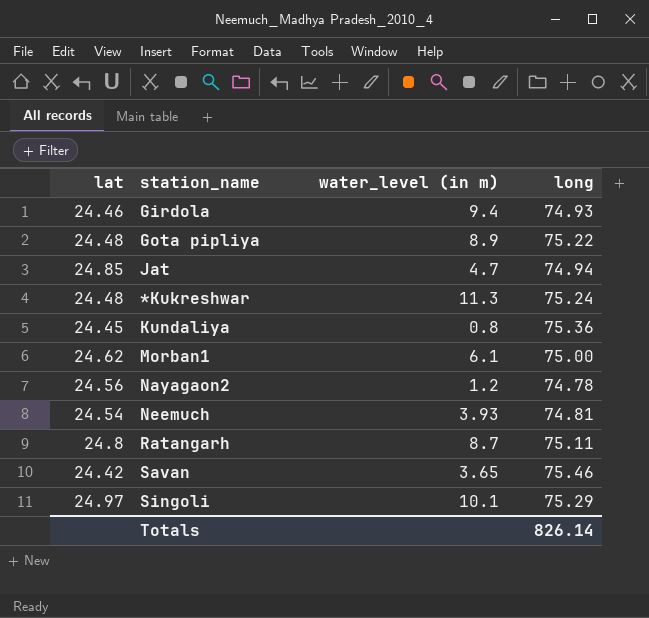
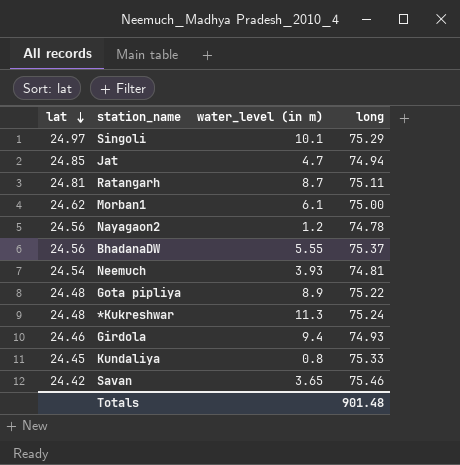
row order: none -> lat descending
Ratangarh | lat: 24.8 -> 24.81
row BhadanaDW: none -> 24.56 | 5.55 | 75.37
Kundaliya | long: 75.36 -> 75.33
Totals | long: 826.14 -> 901.48

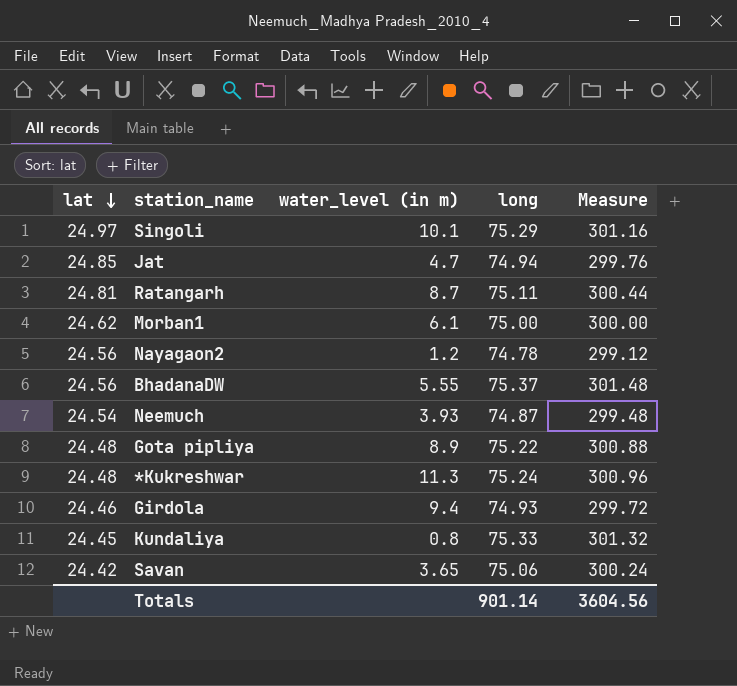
column Measure | formula: none -> [long] * 4
Neemuch | long: 74.81 -> 74.87
Savan | long: 75.46 -> 75.06
Totals | long: 901.48 -> 901.14

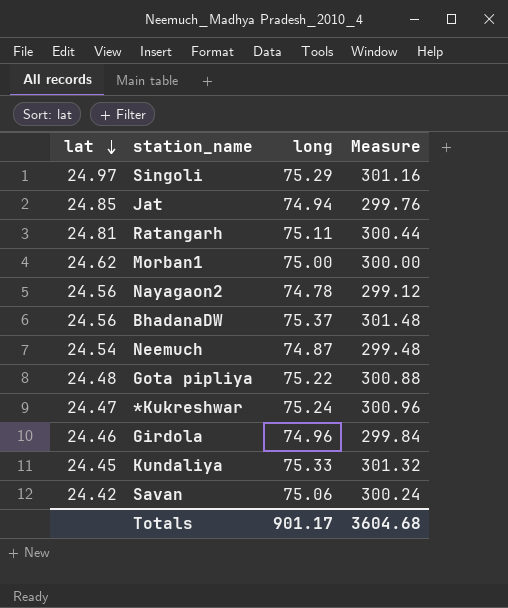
column water_level (in m) | position: 3 -> none
*Kukreshwar | lat: 24.48 -> 24.47
Girdola | long: 74.93 -> 74.96
Girdola | Measure: 299.72 -> 299.84
Totals | long: 901.14 -> 901.17
Totals | Measure: 3604.56 -> 3604.68

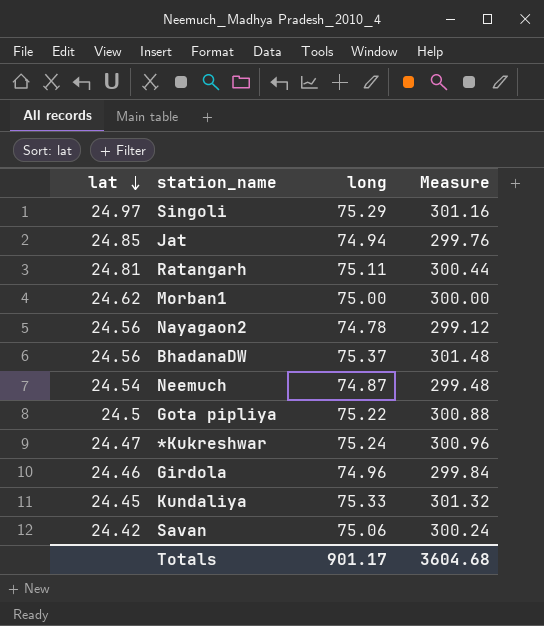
Gota pipliya | lat: 24.48 -> 24.5

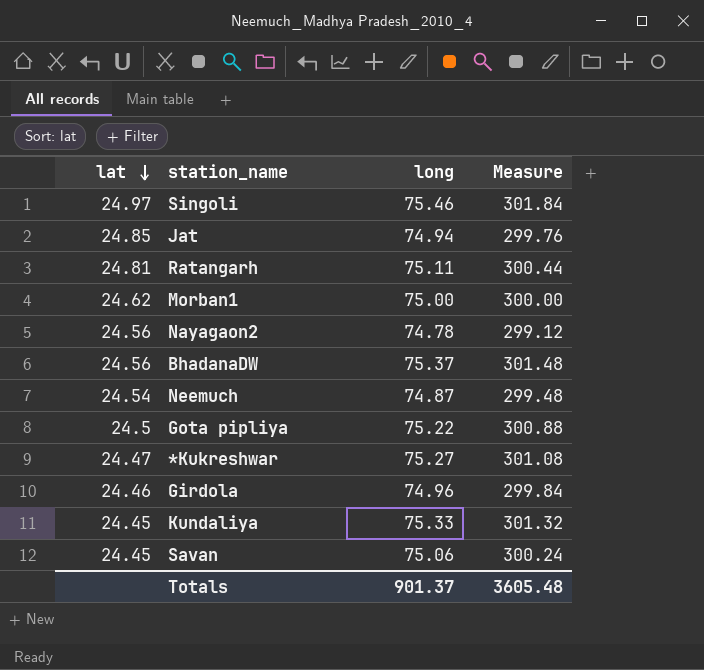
Singoli | long: 75.29 -> 75.46
Singoli | Measure: 301.16 -> 301.84
*Kukreshwar | long: 75.24 -> 75.27
*Kukreshwar | Measure: 300.96 -> 301.08
Savan | lat: 24.42 -> 24.45
Totals | long: 901.17 -> 901.37
Totals | Measure: 3604.68 -> 3605.48

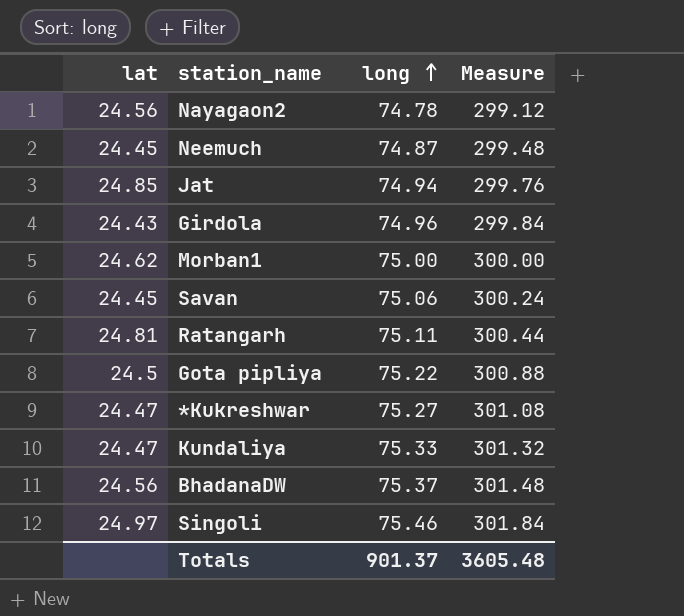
row order: lat descending -> long ascending
Neemuch | lat: 24.54 -> 24.45
Girdola | lat: 24.46 -> 24.43
Kundaliya | lat: 24.45 -> 24.47

